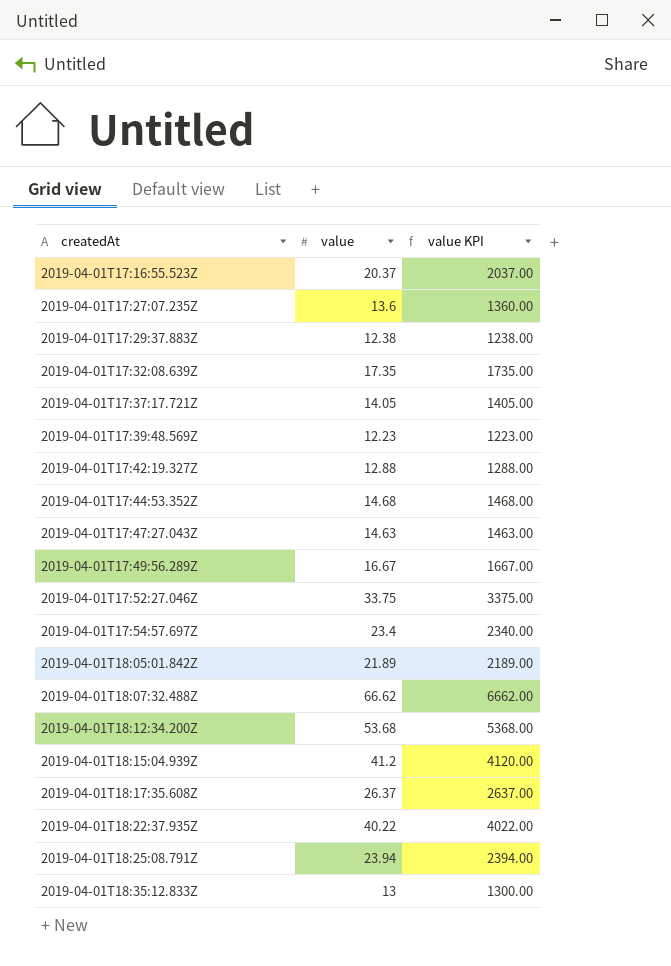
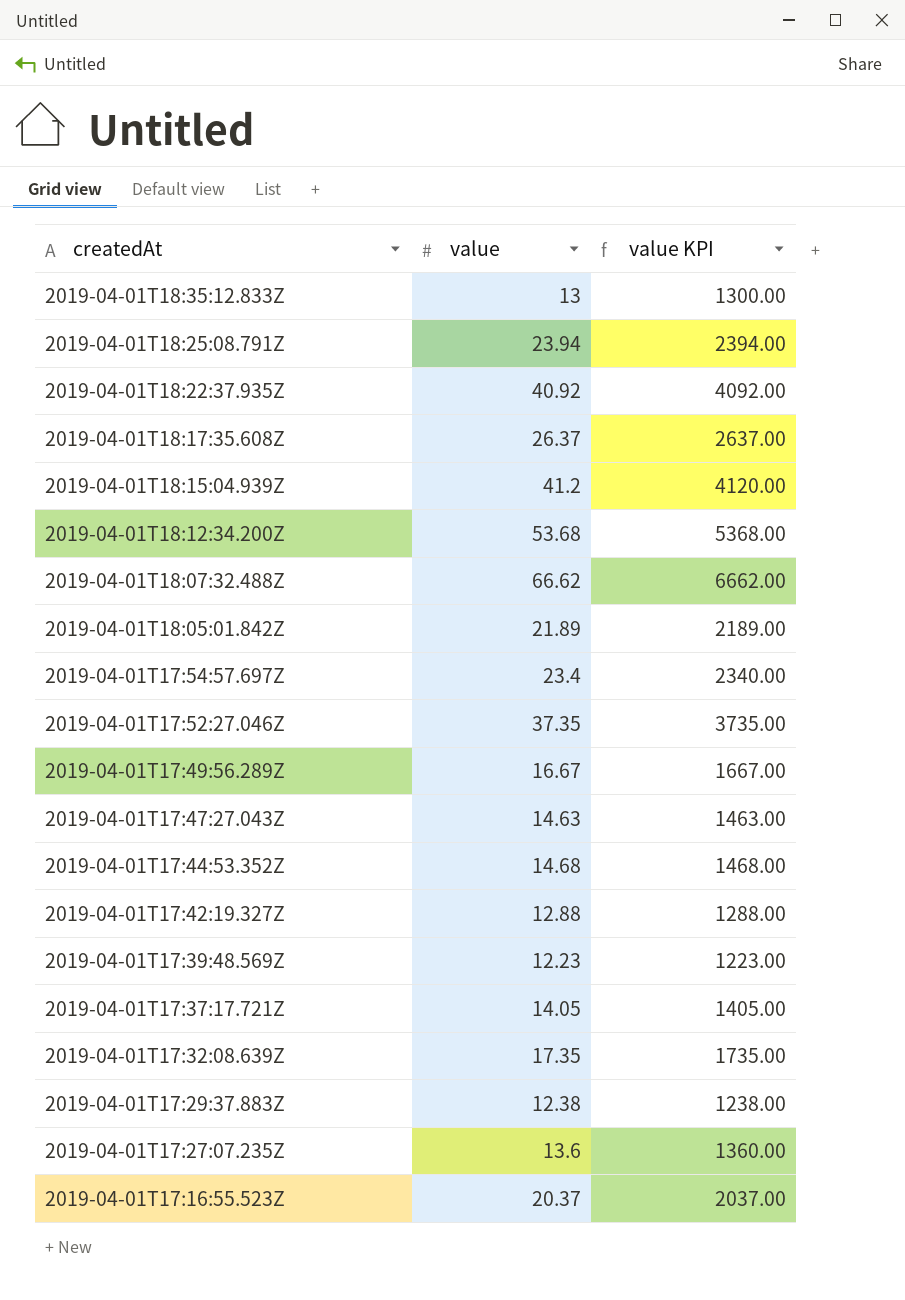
row order: createdAt ascending -> createdAt descending
2019-04-01T18:22:37.935Z | value: 40.22 -> 40.92
2019-04-01T18:22:37.935Z | value KPI: 4022.00 -> 4092.00
2019-04-01T17:52:27.046Z | value: 33.75 -> 37.35
2019-04-01T17:52:27.046Z | value KPI: 3375.00 -> 3735.00

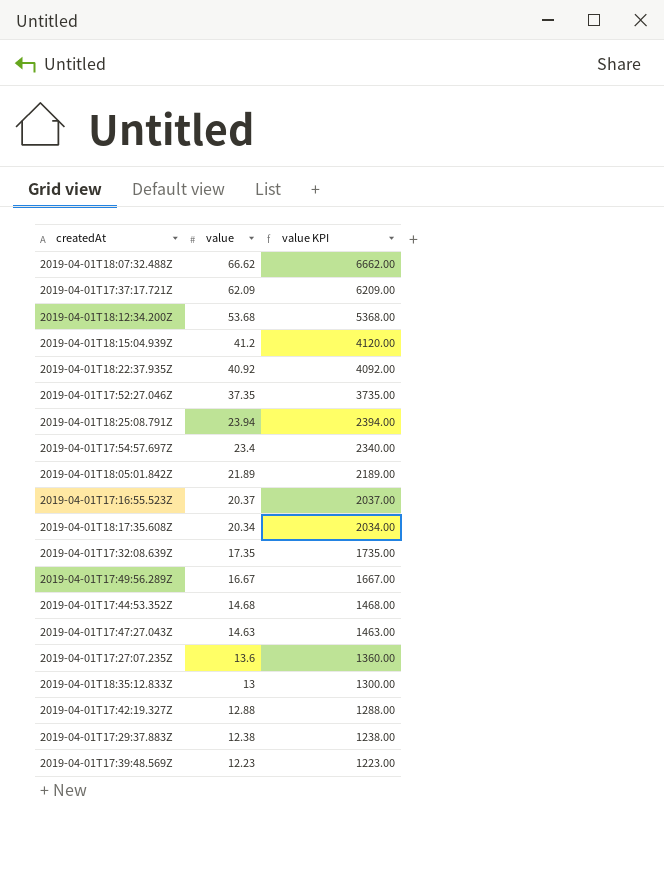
row order: createdAt descending -> value descending
2019-04-01T17:37:17.721Z | value: 14.05 -> 62.09
2019-04-01T17:37:17.721Z | value KPI: 1405.00 -> 6209.00
2019-04-01T18:17:35.608Z | value: 26.37 -> 20.34
2019-04-01T18:17:35.608Z | value KPI: 2637.00 -> 2034.00

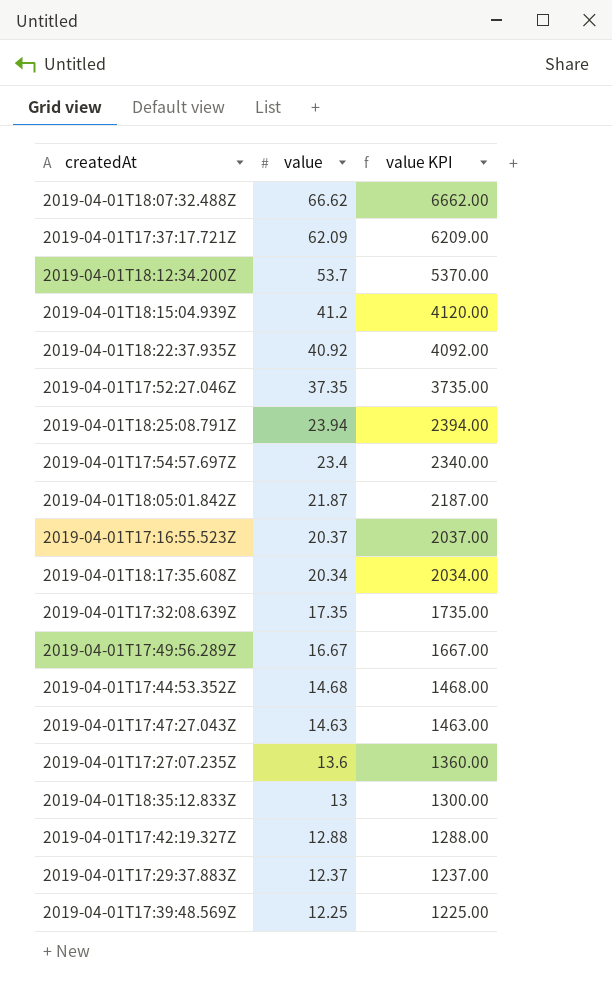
2019-04-01T18:12:34.200Z | value: 53.68 -> 53.7
2019-04-01T18:12:34.200Z | value KPI: 5368.00 -> 5370.00
2019-04-01T18:05:01.842Z | value: 21.89 -> 21.87
2019-04-01T18:05:01.842Z | value KPI: 2189.00 -> 2187.00
2019-04-01T17:29:37.883Z | value: 12.38 -> 12.37
2019-04-01T17:29:37.883Z | value KPI: 1238.00 -> 1237.00
2019-04-01T17:39:48.569Z | value: 12.23 -> 12.25
2019-04-01T17:39:48.569Z | value KPI: 1223.00 -> 1225.00

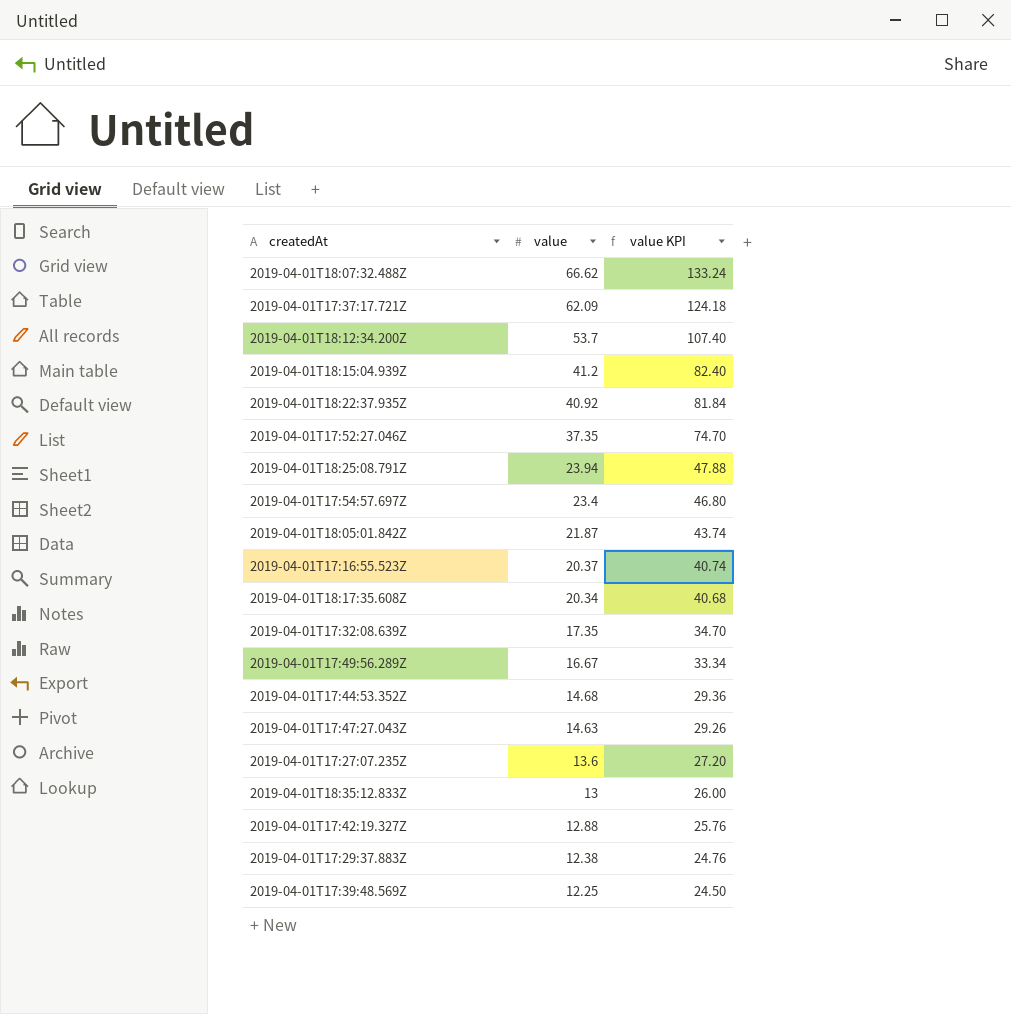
column value KPI | formula: [value] * 100 -> [value] * 2
2019-04-01T17:29:37.883Z | value: 12.37 -> 12.38

